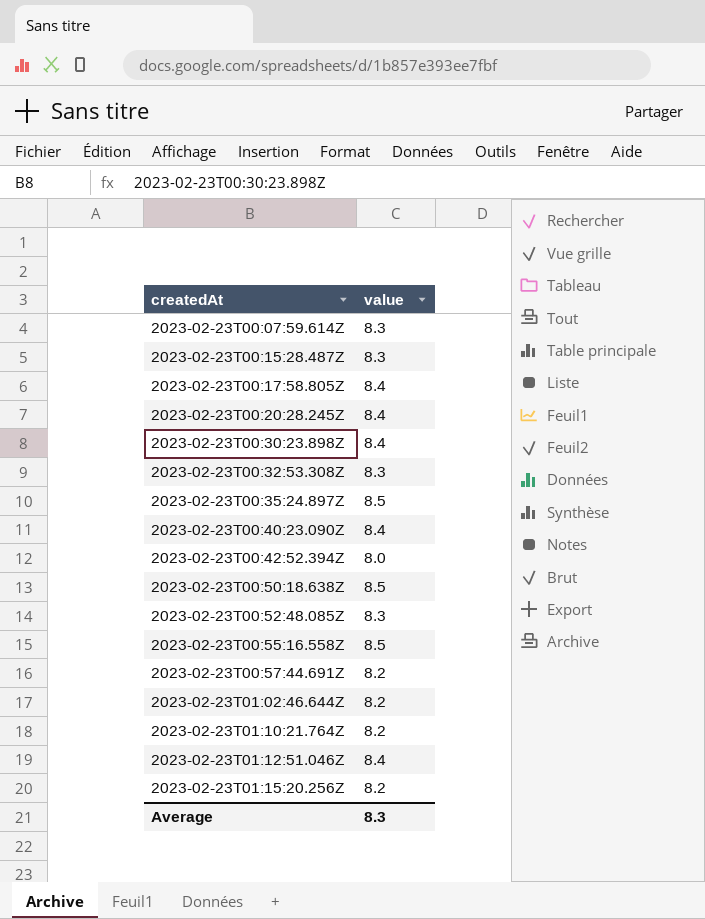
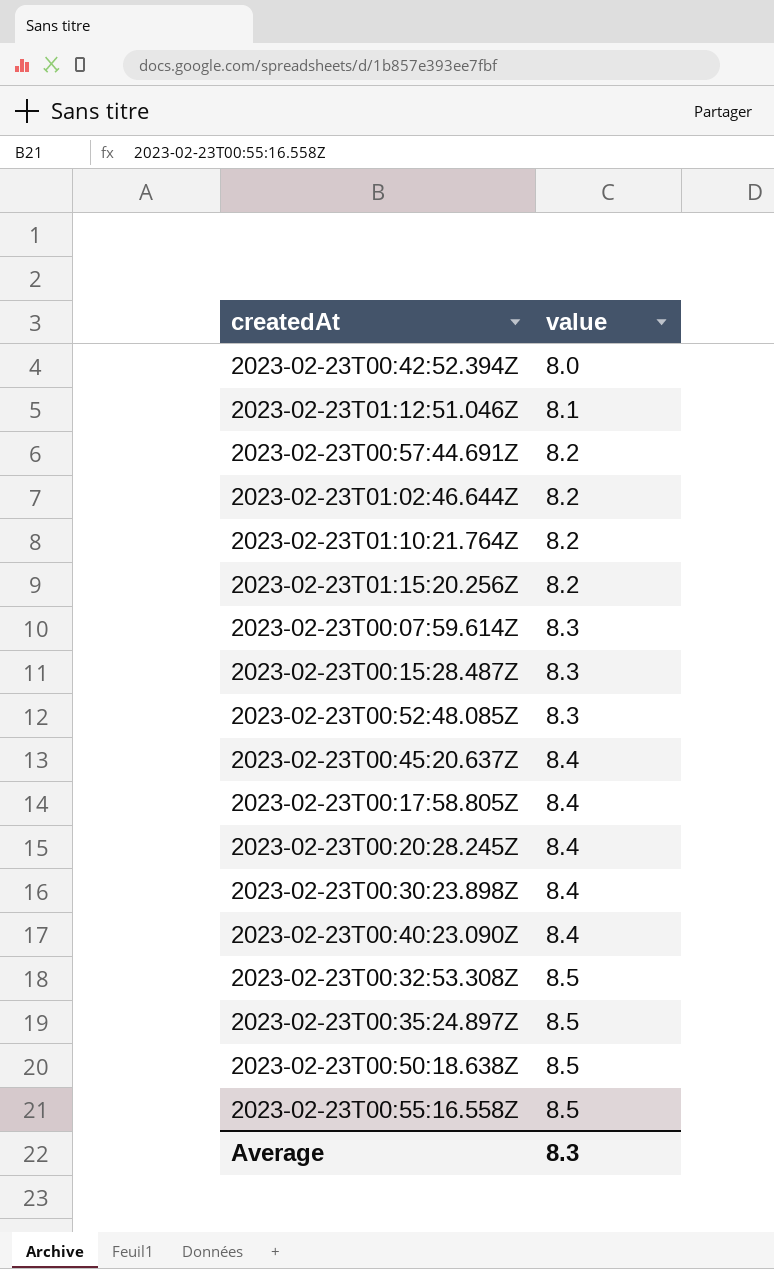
row order: createdAt ascending -> value ascending
2023-02-23T01:12:51.046Z | value: 8.4 -> 8.1
row 2023-02-23T00:45:20.637Z: none -> 8.4
2023-02-23T00:32:53.308Z | value: 8.3 -> 8.5

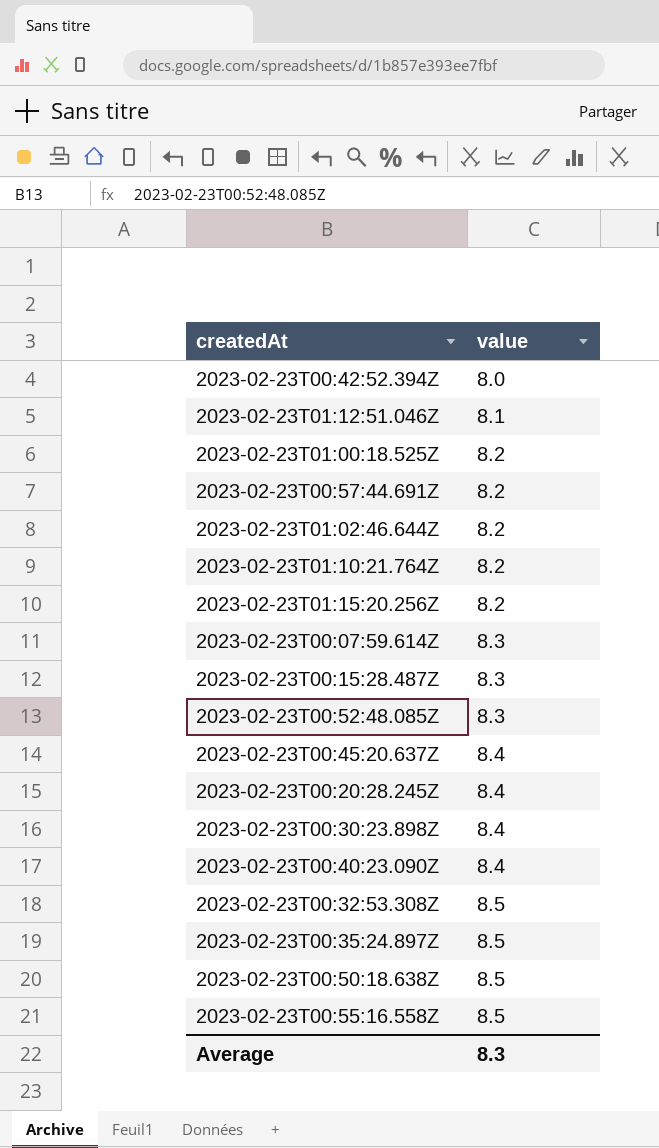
row 2023-02-23T00:17:58.805Z: 8.4 -> none
row 2023-02-23T01:00:18.525Z: none -> 8.2

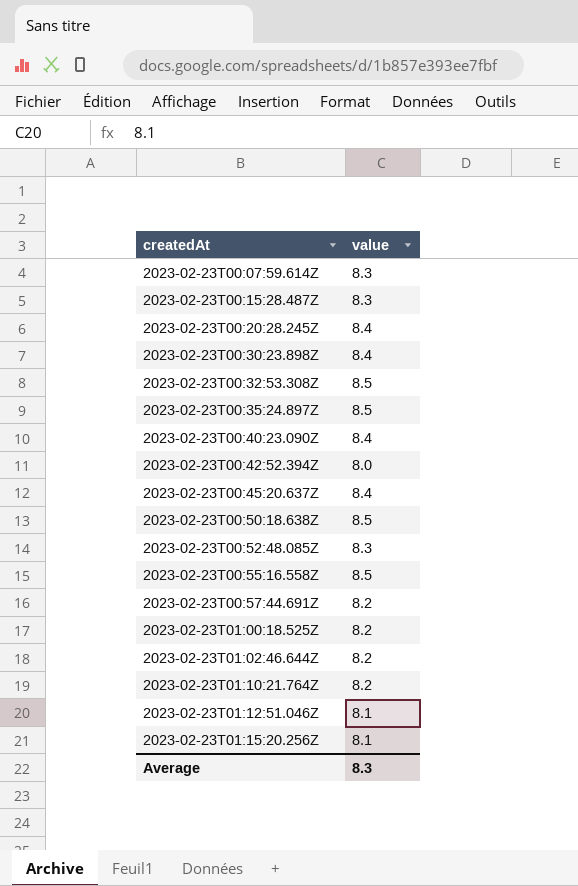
row order: value ascending -> createdAt ascending
2023-02-23T01:15:20.256Z | value: 8.2 -> 8.1

